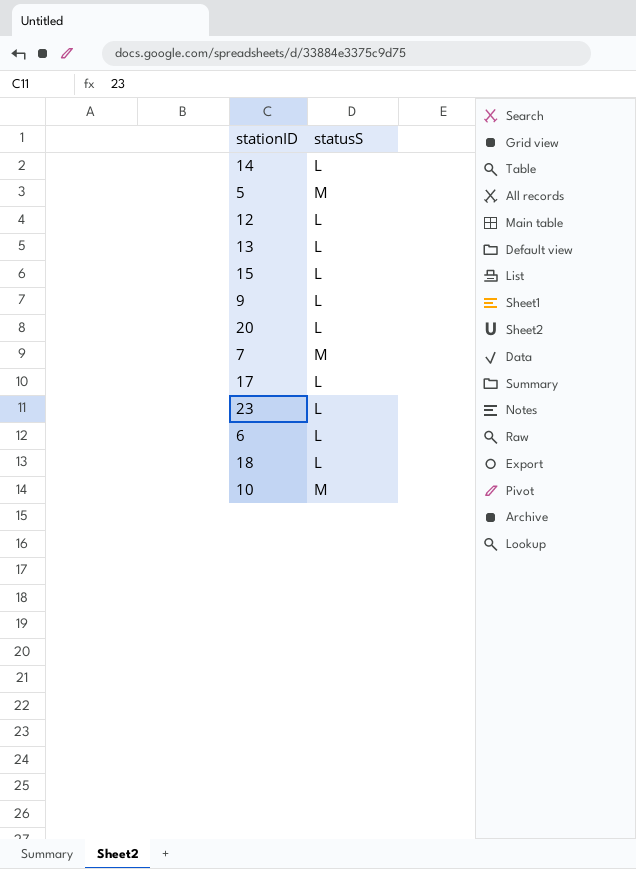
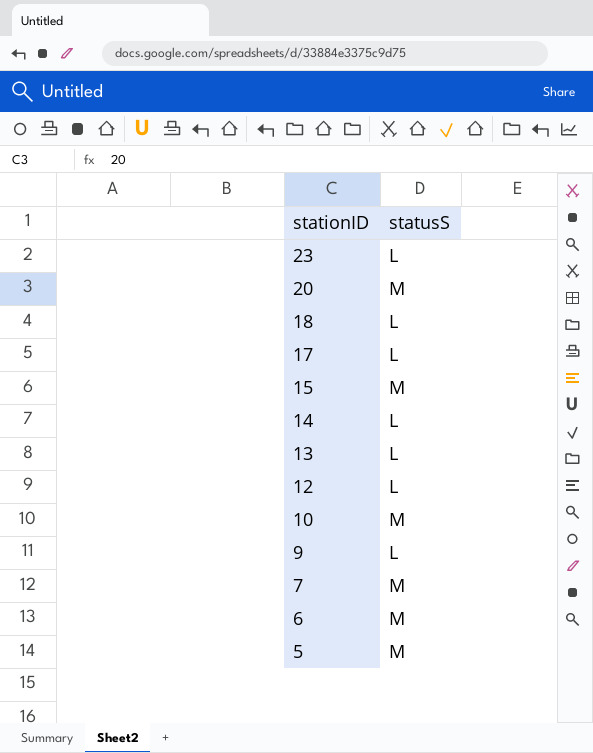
row order: none -> stationID descending
20 | statusS: L -> M
15 | statusS: L -> M
6 | statusS: L -> M

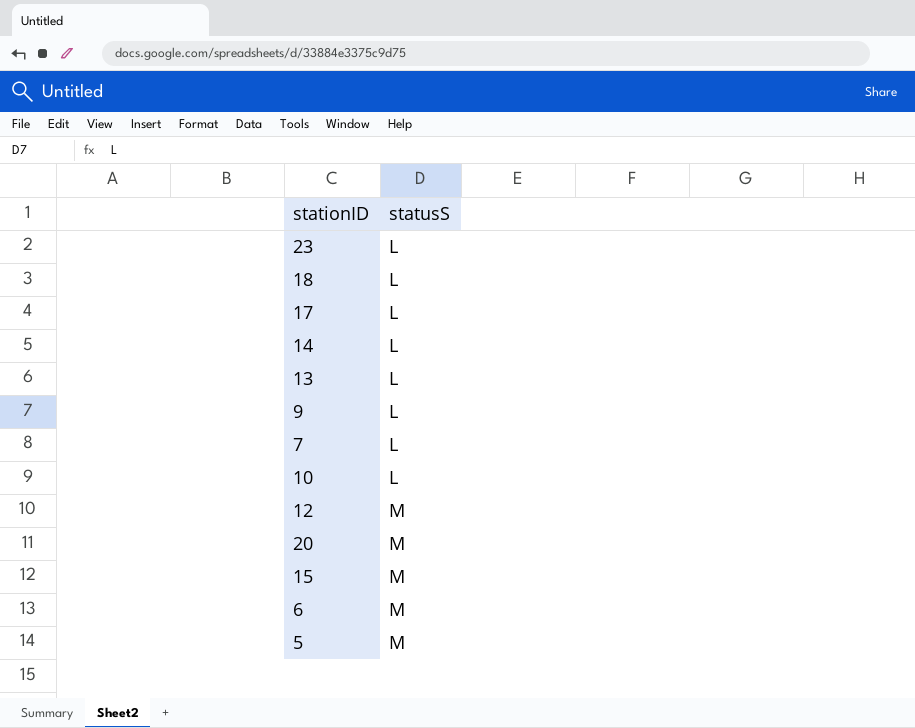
row order: stationID descending -> statusS ascending
7 | statusS: M -> L
10 | statusS: M -> L
12 | statusS: L -> M

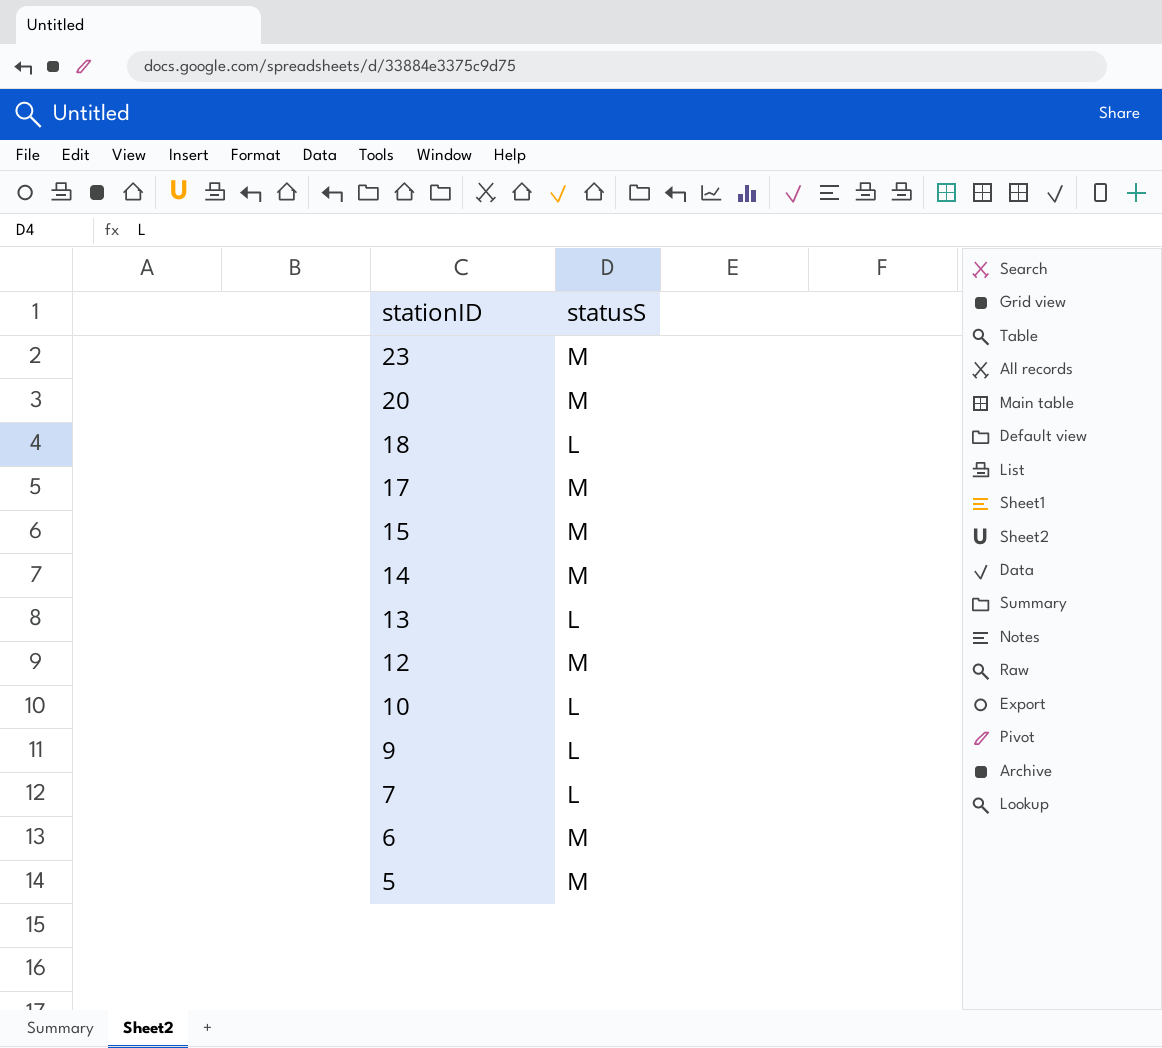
row order: statusS ascending -> stationID descending
23 | statusS: L -> M
17 | statusS: L -> M
14 | statusS: L -> M

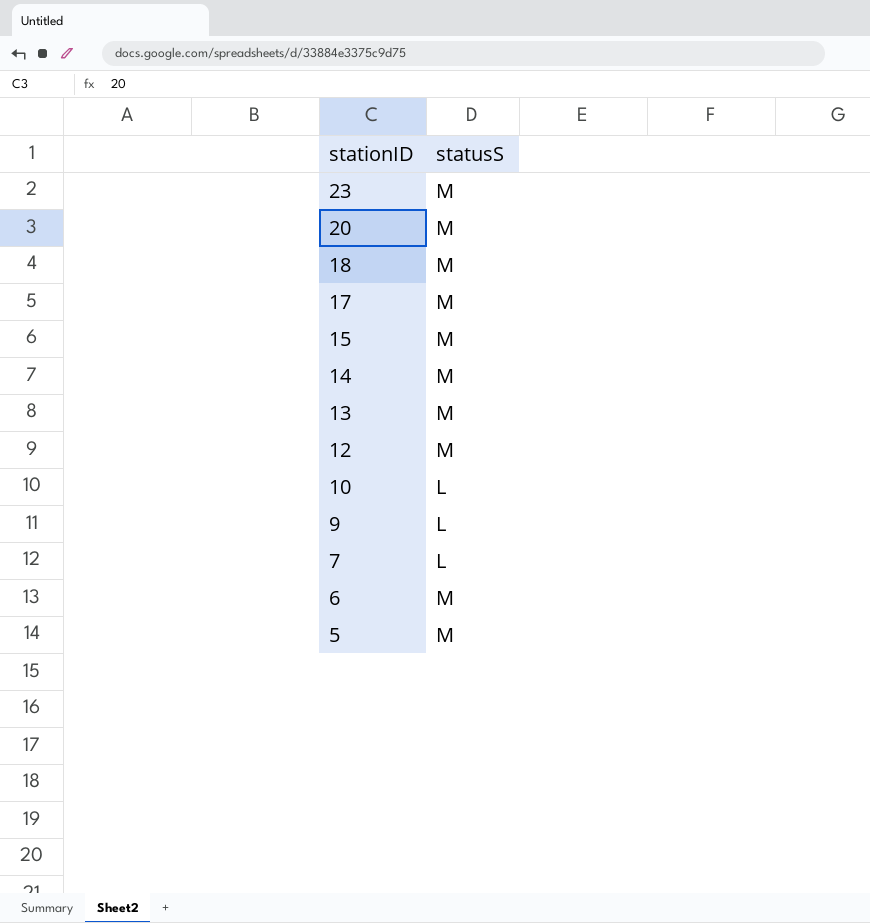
18 | statusS: L -> M
13 | statusS: L -> M

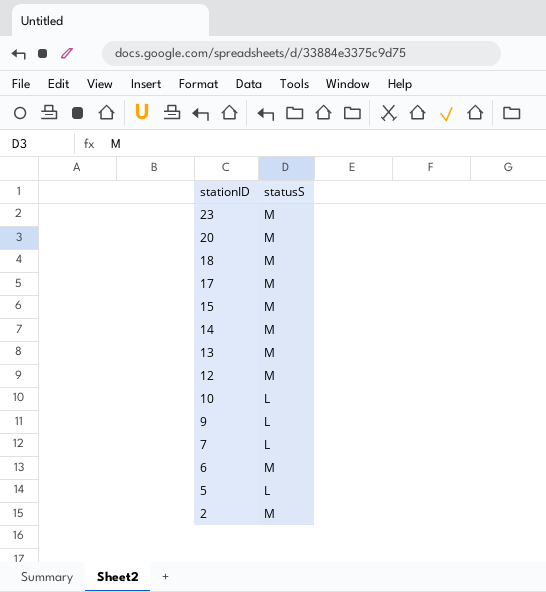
5 | statusS: M -> L
row 2: none -> M

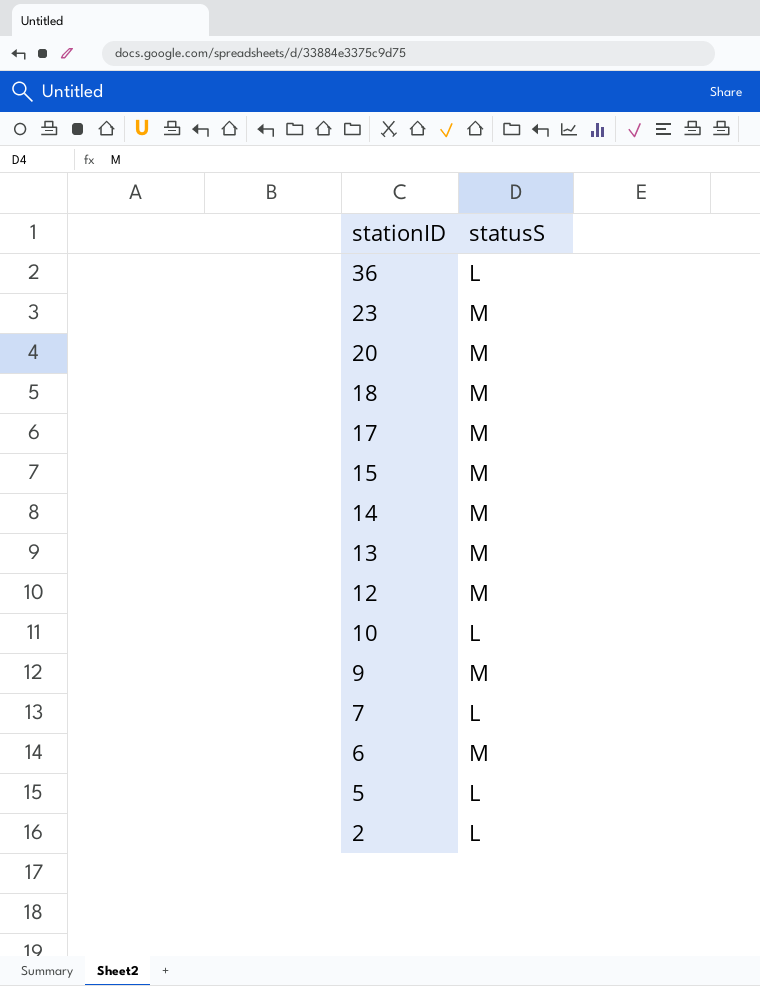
row 36: none -> L
9 | statusS: L -> M
2 | statusS: M -> L

